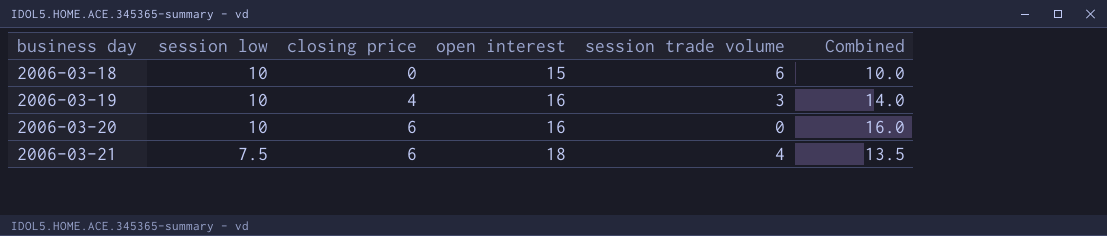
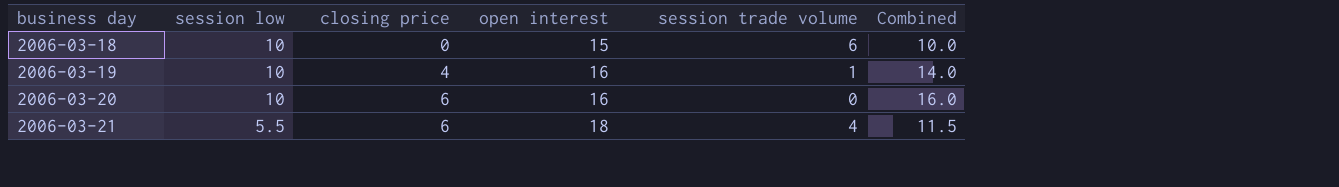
2006-03-19 | session trade volume: 3 -> 1
2006-03-21 | session low: 7.5 -> 5.5
2006-03-21 | Combined: 13.5 -> 11.5

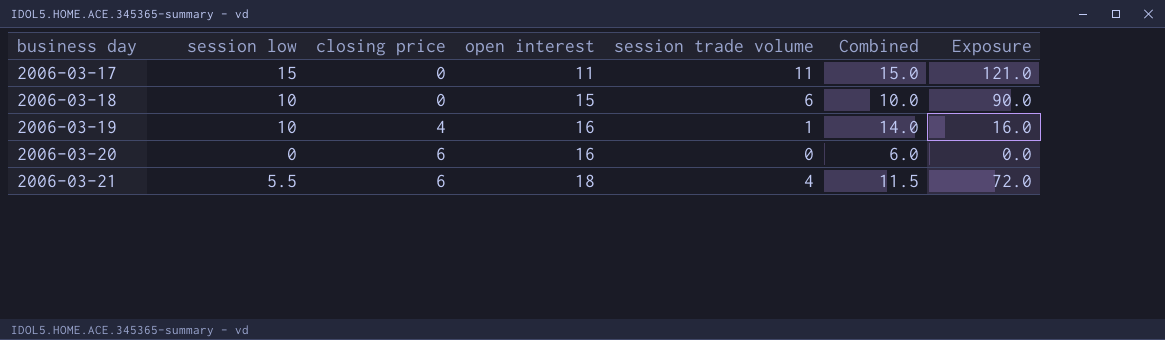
column Exposure | formula: none -> [open interest] * [session trade volume]
row 2006-03-17: none -> 15 | 0 | 11 | 11 | 15.0 | 121.0
2006-03-20 | session low: 10 -> 0
2006-03-20 | Combined: 16.0 -> 6.0

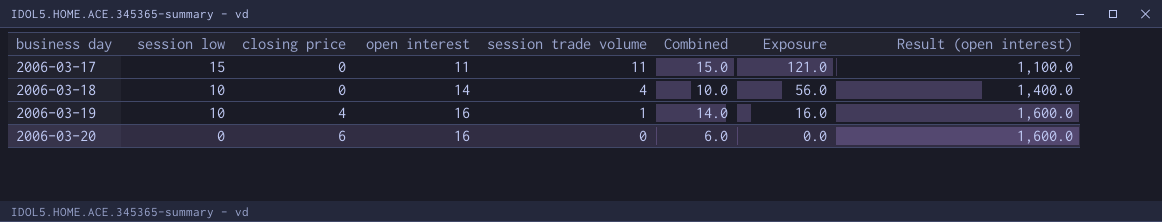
column Result (open interest) | formula: none -> [open interest] * 100
row 2006-03-21: 5.5 | 6 | 18 | 4 | 11.5 | 72.0 -> none
2006-03-18 | open interest: 15 -> 14
2006-03-18 | session trade volume: 6 -> 4
2006-03-18 | Exposure: 90.0 -> 56.0

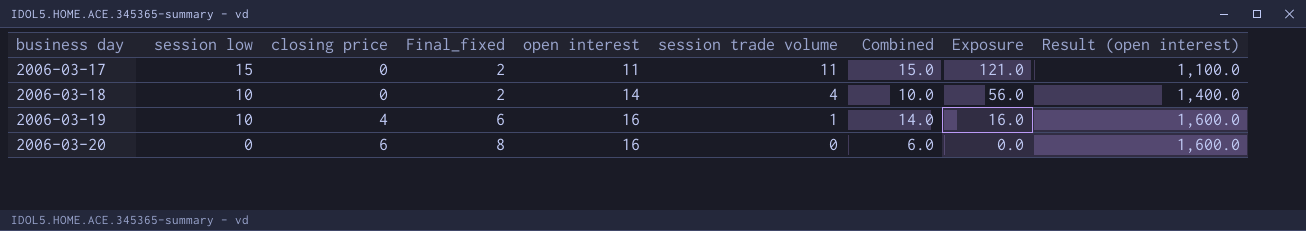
column Final_fixed | formula: none -> [closing price] + 2

